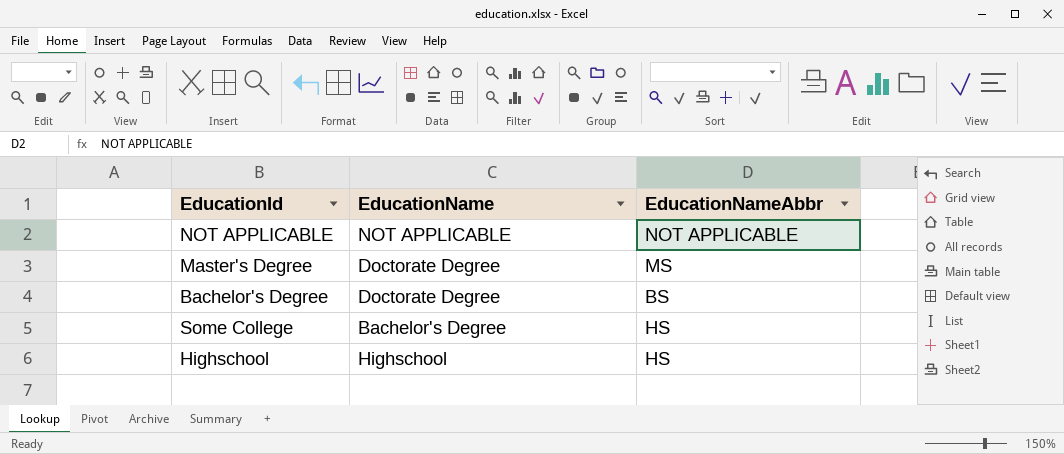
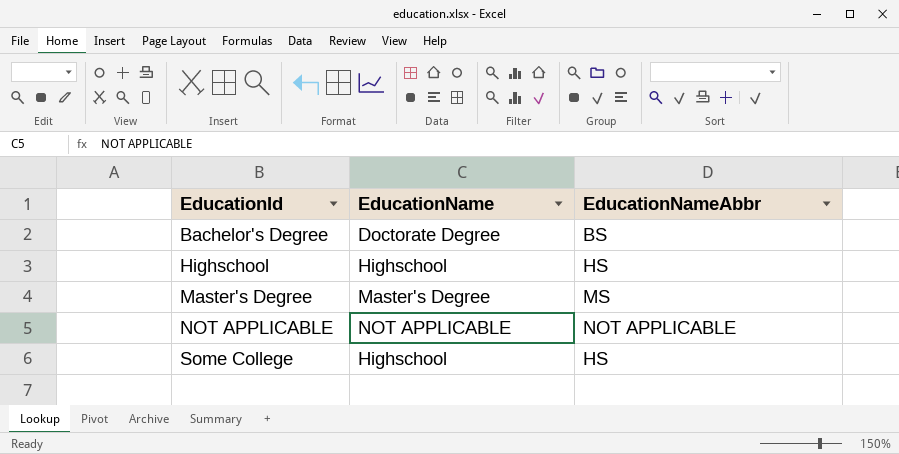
row order: none -> EducationId ascending
Master's Degree | EducationName: Doctorate Degree -> Master's Degree
Some College | EducationName: Bachelor's Degree -> Highschool

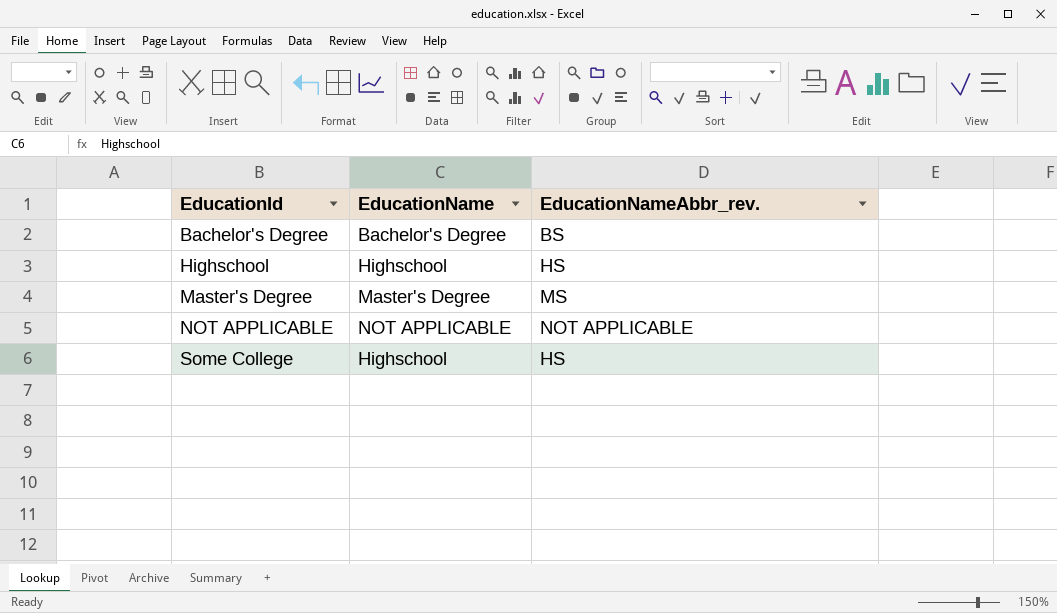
column name: EducationNameAbbr -> EducationNameAbbr_rev.
Bachelor's Degree | EducationName: Doctorate Degree -> Bachelor's Degree

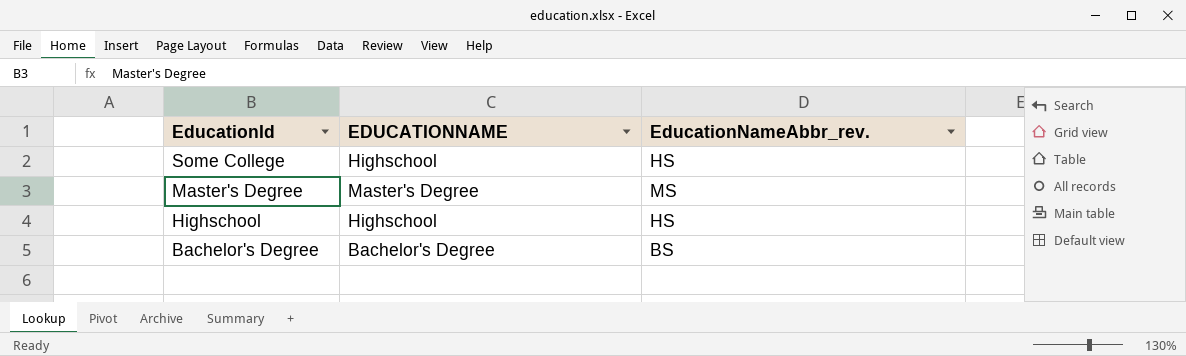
row order: EducationId ascending -> EducationId descending
column name: EducationName -> EDUCATIONNAME
row NOT APPLICABLE: NOT APPLICABLE | NOT APPLICABLE -> none

